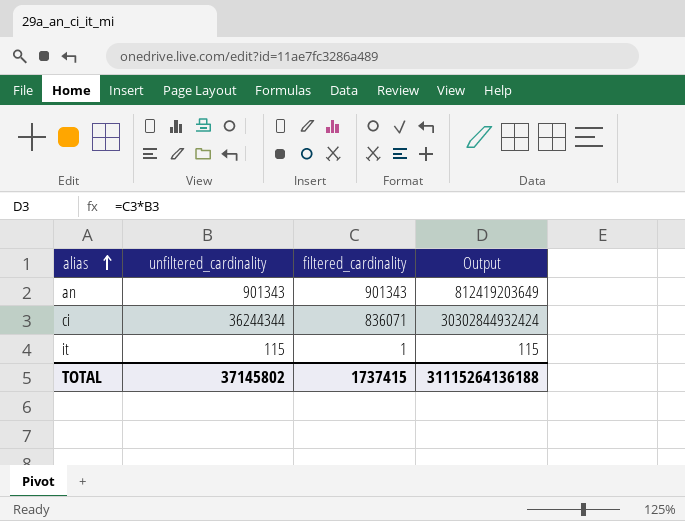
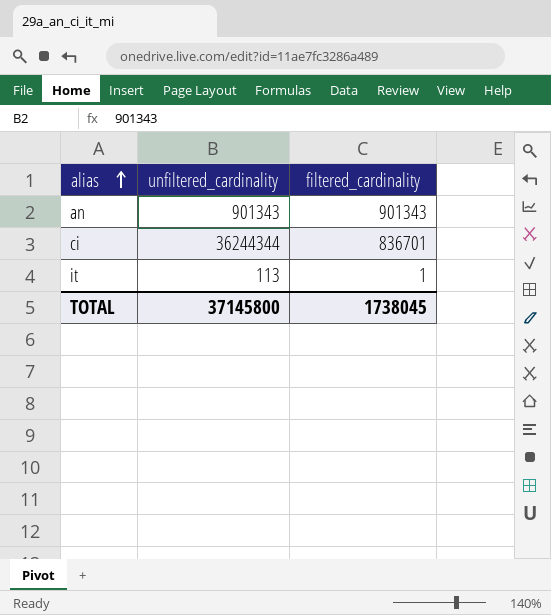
column Output | formula: [unfiltered_cardinality] * [filtered_cardinality] -> none
ci | filtered_cardinality: 836071 -> 836701
it | unfiltered_cardinality: 115 -> 113
TOTAL | unfiltered_cardinality: 37145802 -> 37145800
TOTAL | filtered_cardinality: 1737415 -> 1738045

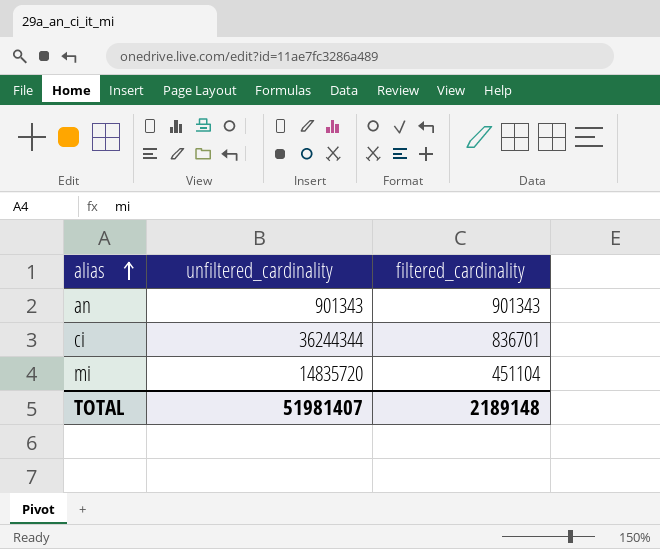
row it: 113 | 1 -> none
row mi: none -> 14835720 | 451104
TOTAL | unfiltered_cardinality: 37145800 -> 51981407
TOTAL | filtered_cardinality: 1738045 -> 2189148

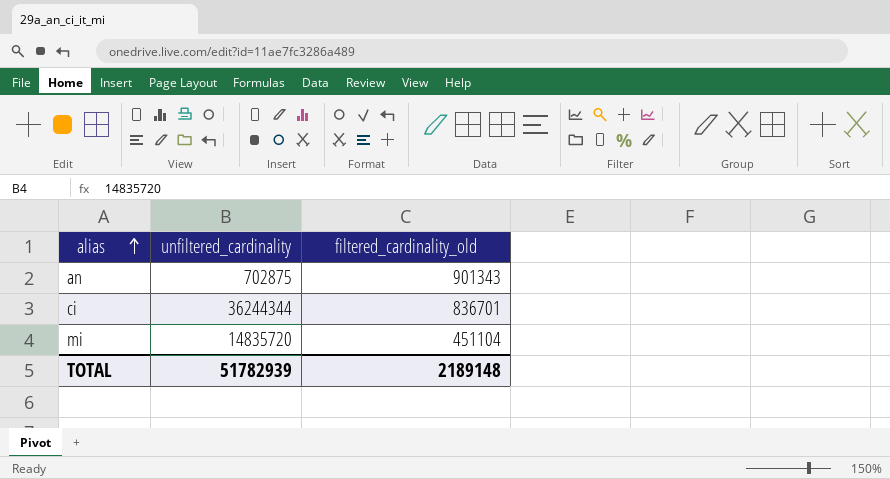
column name: filtered_cardinality -> filtered_cardinality_old
an | unfiltered_cardinality: 901343 -> 702875
TOTAL | unfiltered_cardinality: 51981407 -> 51782939

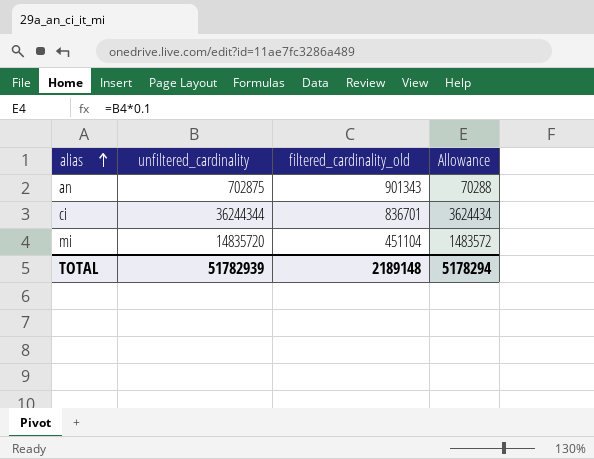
column Allowance | formula: none -> [unfiltered_cardinality] * 0.1

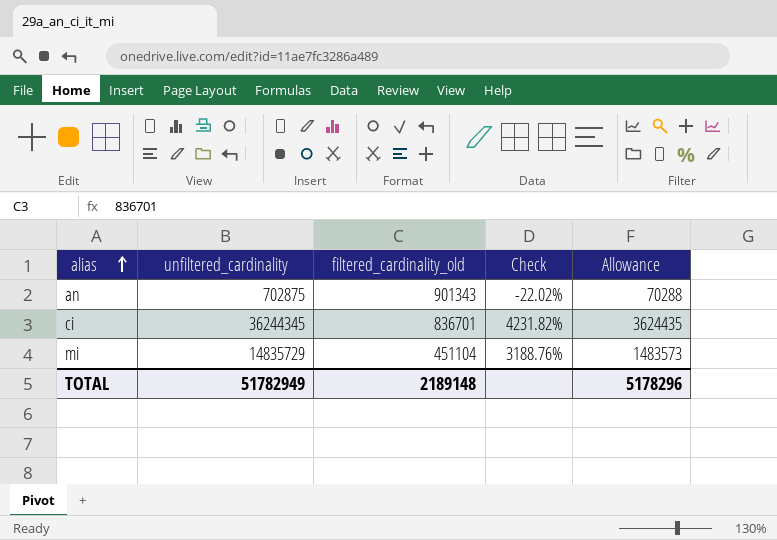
column Check | formula: none -> ([unfiltered_cardinality] - [filtered_cardinality_old]) / [filtered_cardinality_old]
ci | unfiltered_cardinality: 36244344 -> 36244345
ci | Allowance: 3624434 -> 3624435
mi | unfiltered_cardinality: 14835720 -> 14835729
mi | Allowance: 1483572 -> 1483573
TOTAL | unfiltered_cardinality: 51782939 -> 51782949
TOTAL | Allowance: 5178294 -> 5178296

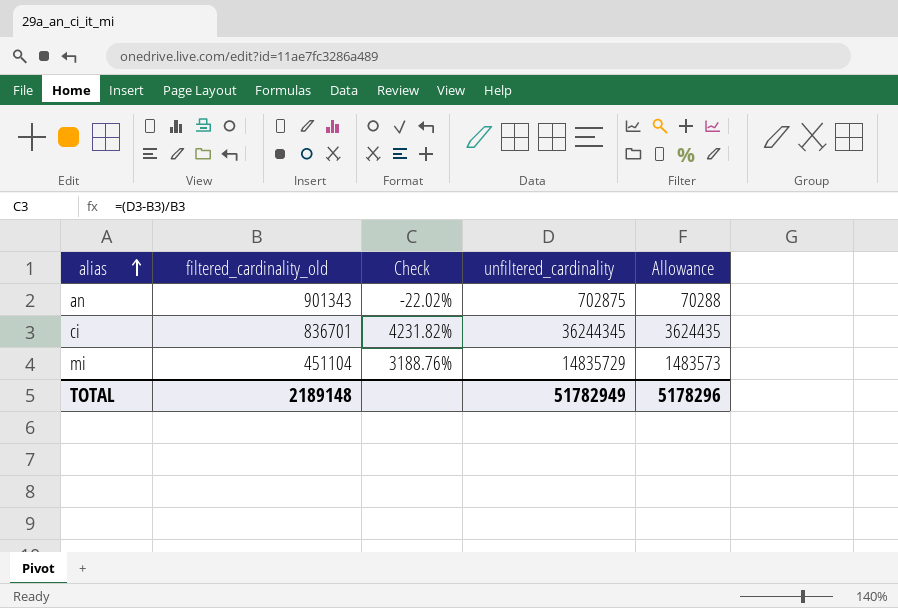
column unfiltered_cardinality | position: 2 -> 4

